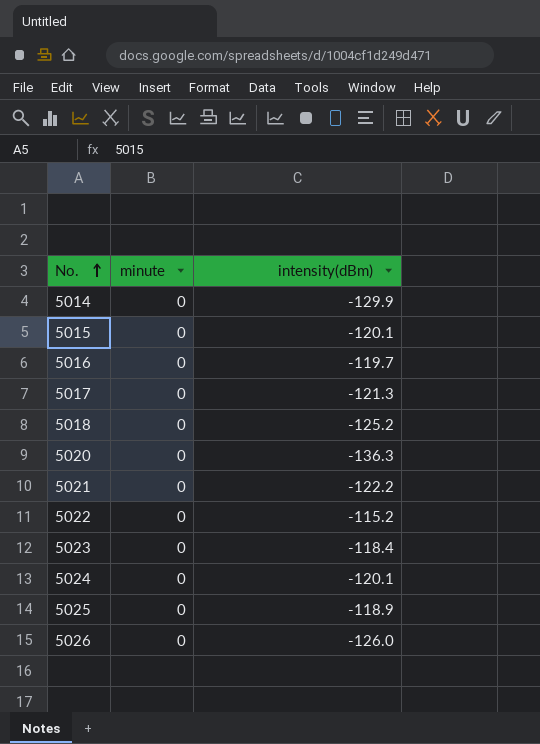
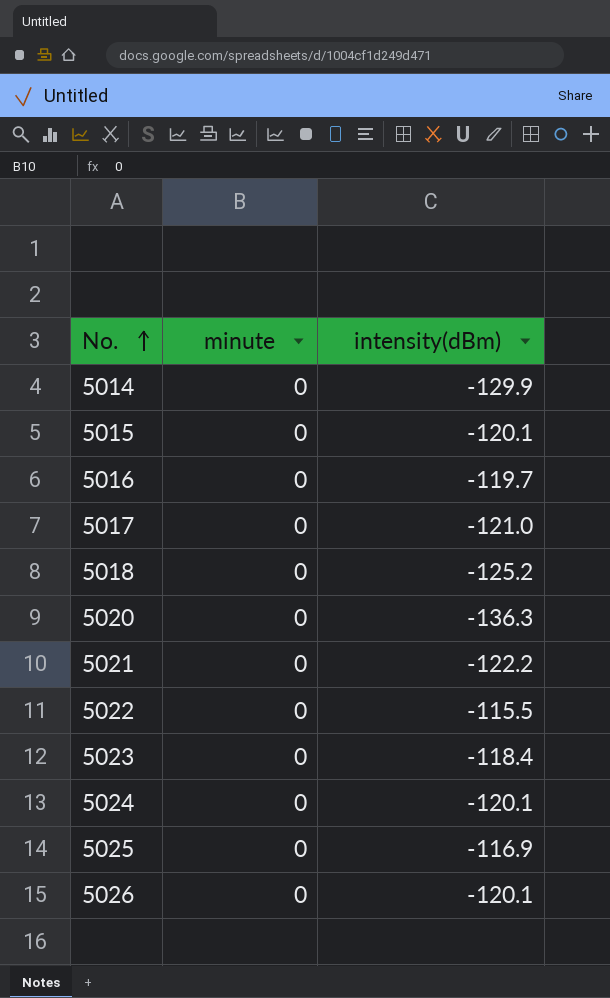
5017 | intensity(dBm): -121.3 -> -121.0
5022 | intensity(dBm): -115.2 -> -115.5
5025 | intensity(dBm): -118.9 -> -116.9
5026 | intensity(dBm): -126.0 -> -120.1

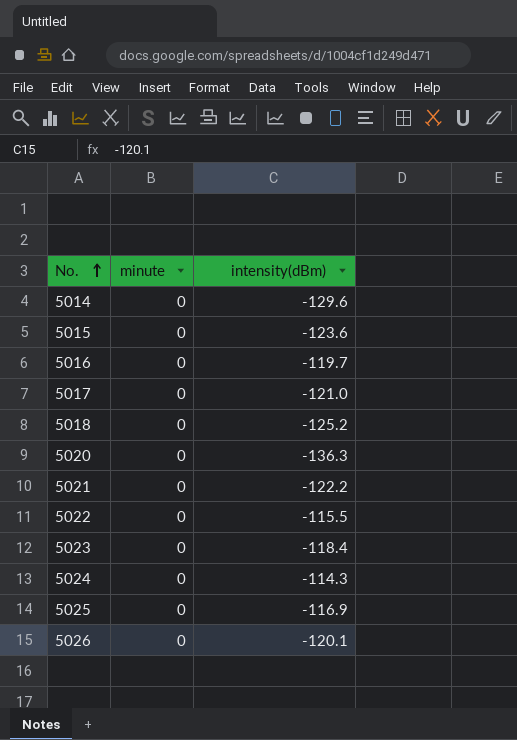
5014 | intensity(dBm): -129.9 -> -129.6
5015 | intensity(dBm): -120.1 -> -123.6
5024 | intensity(dBm): -120.1 -> -114.3

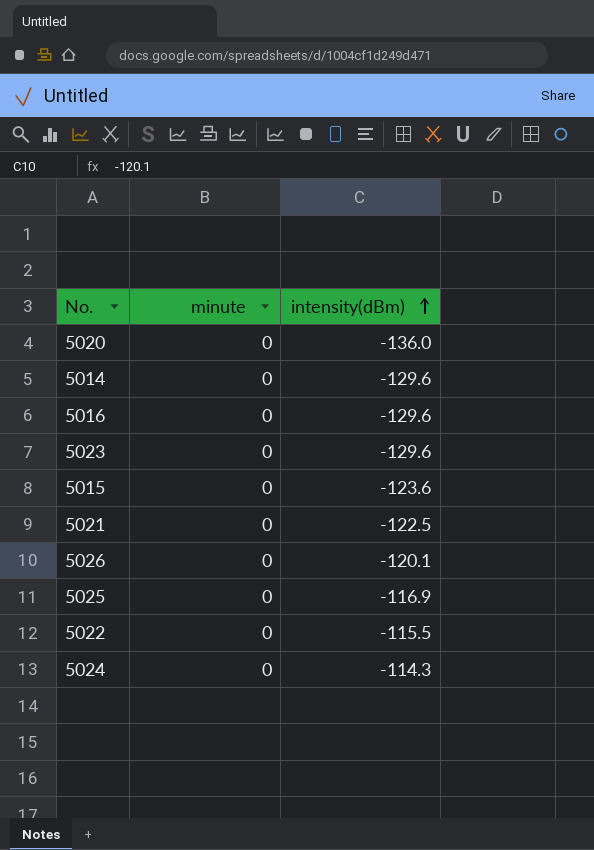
row order: No. ascending -> intensity(dBm) ascending
row 5017: 0 | -121.0 -> none
row 5018: 0 | -125.2 -> none
5020 | intensity(dBm): -136.3 -> -136.0
5016 | intensity(dBm): -119.7 -> -129.6
5023 | intensity(dBm): -118.4 -> -129.6
5021 | intensity(dBm): -122.2 -> -122.5

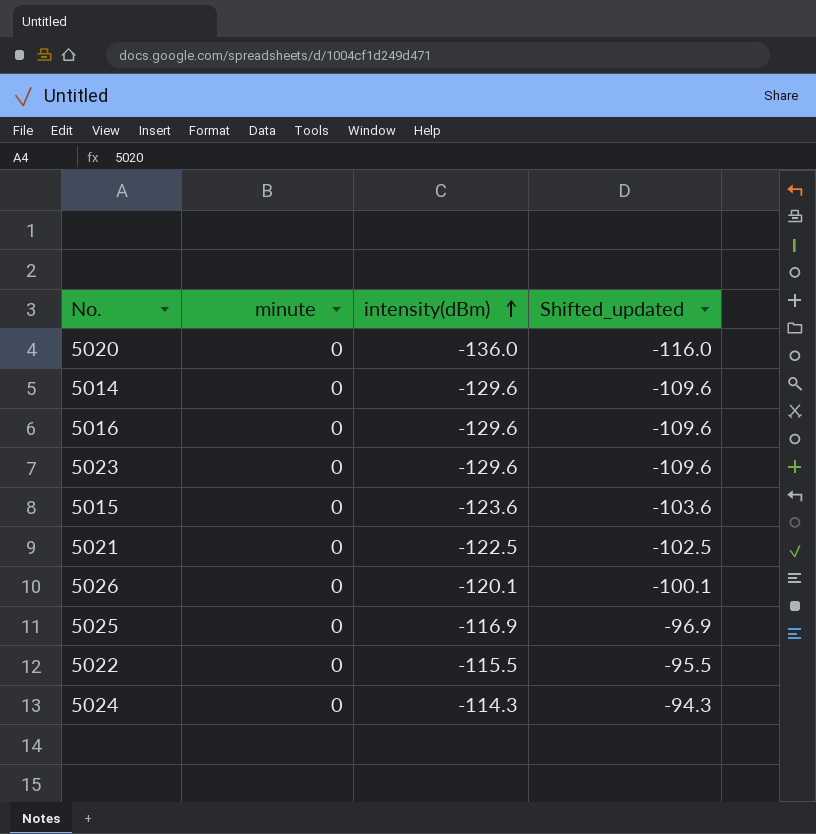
column Shifted_updated | formula: none -> [intensity(dBm)] + 20

